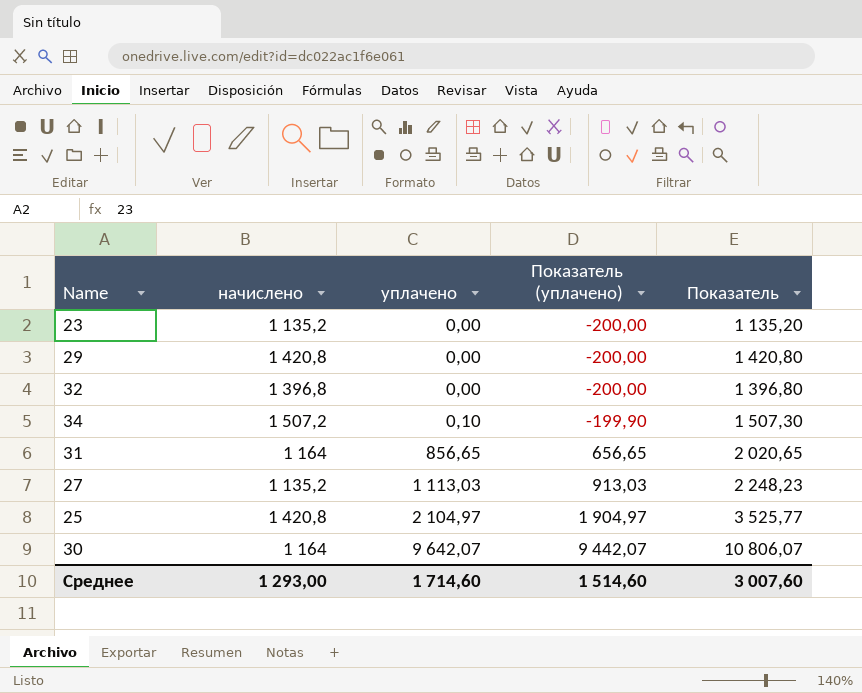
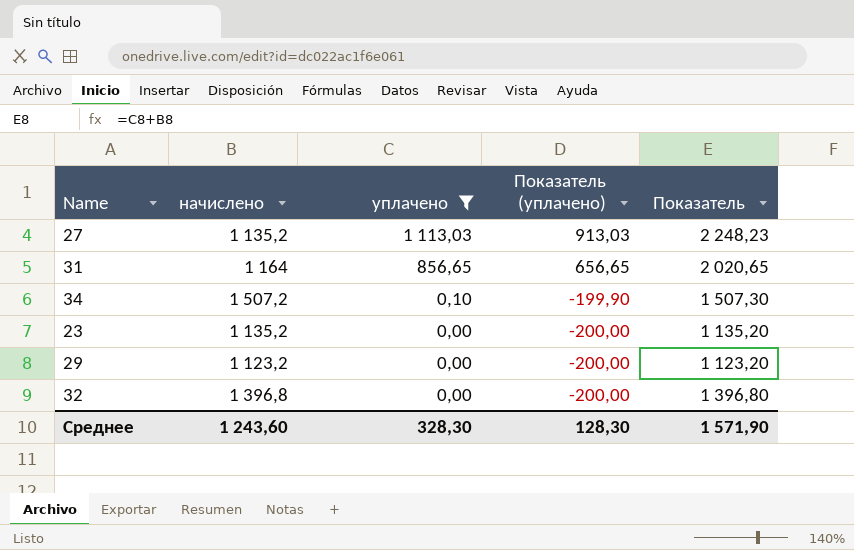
filter: none -> уплачено <= 1 113,03
row order: уплачено ascending -> уплачено descending
29 | начислено: 1 420,8 -> 1 123,2
29 | Показатель: 1 420,80 -> 1 123,20
Среднее | начислено: 1 293,00 -> 1 243,60
Среднее | уплачено: 1 714,60 -> 328,30
Среднее | Показатель (уплачено): 1 514,60 -> 128,30
Среднее | Показатель: 3 007,60 -> 1 571,90

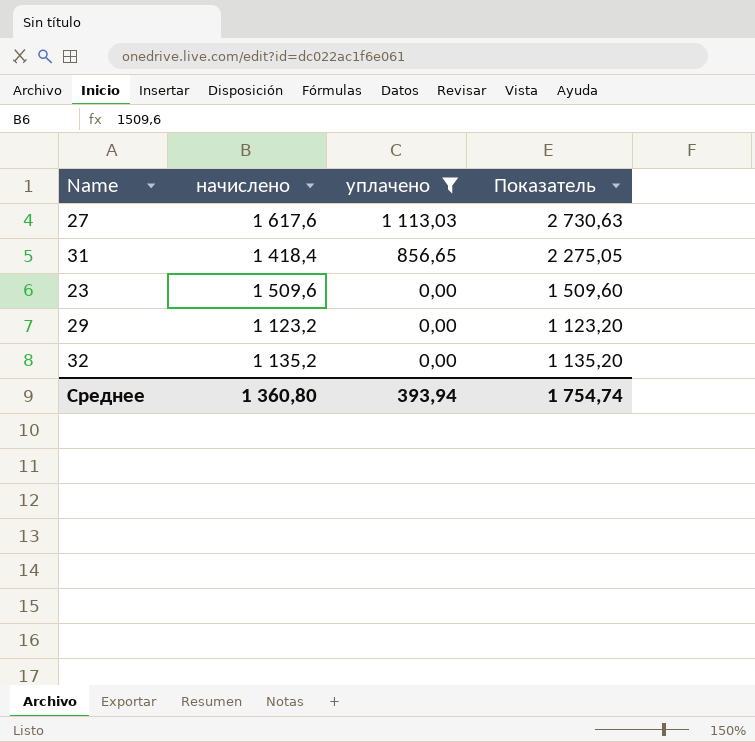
column Показатель (уплачено) | formula: [уплачено] - 200 -> none
row 34: 1 507,2 | 0,10 | -199,90 | 1 507,30 -> none
27 | начислено: 1 135,2 -> 1 617,6
27 | Показатель: 2 248,23 -> 2 730,63
31 | начислено: 1 164 -> 1 418,4
31 | Показатель: 2 020,65 -> 2 275,05
23 | начислено: 1 135,2 -> 1 509,6
23 | Показатель: 1 135,20 -> 1 509,60
32 | начислено: 1 396,8 -> 1 135,2
32 | Показатель: 1 396,80 -> 1 135,20
Среднее | начислено: 1 243,60 -> 1 360,80
Среднее | уплачено: 328,30 -> 393,94
Среднее | Показатель: 1 571,90 -> 1 754,74

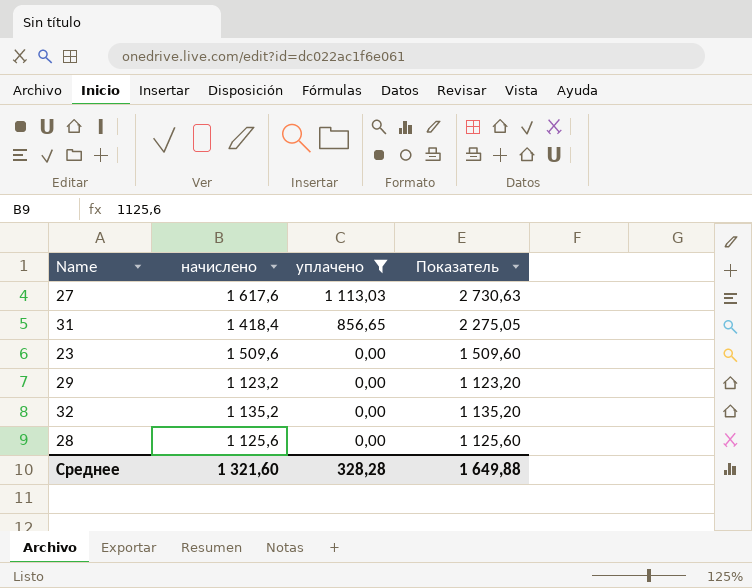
row 28: none -> 1 125,6 | 0,00 | 1 125,60
Среднее | начислено: 1 360,80 -> 1 321,60
Среднее | уплачено: 393,94 -> 328,28
Среднее | Показатель: 1 754,74 -> 1 649,88

